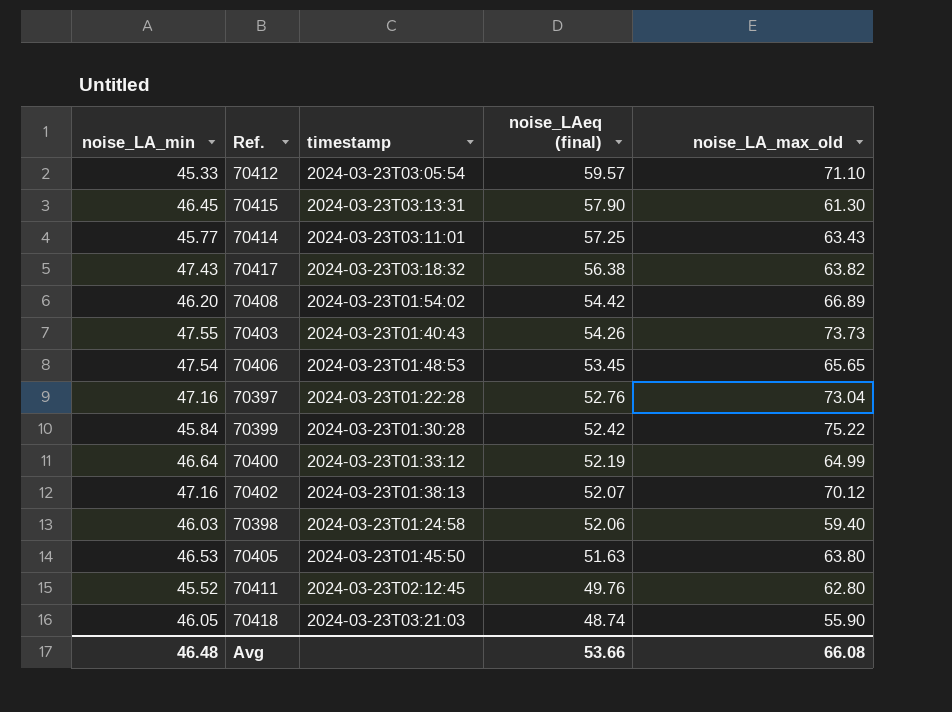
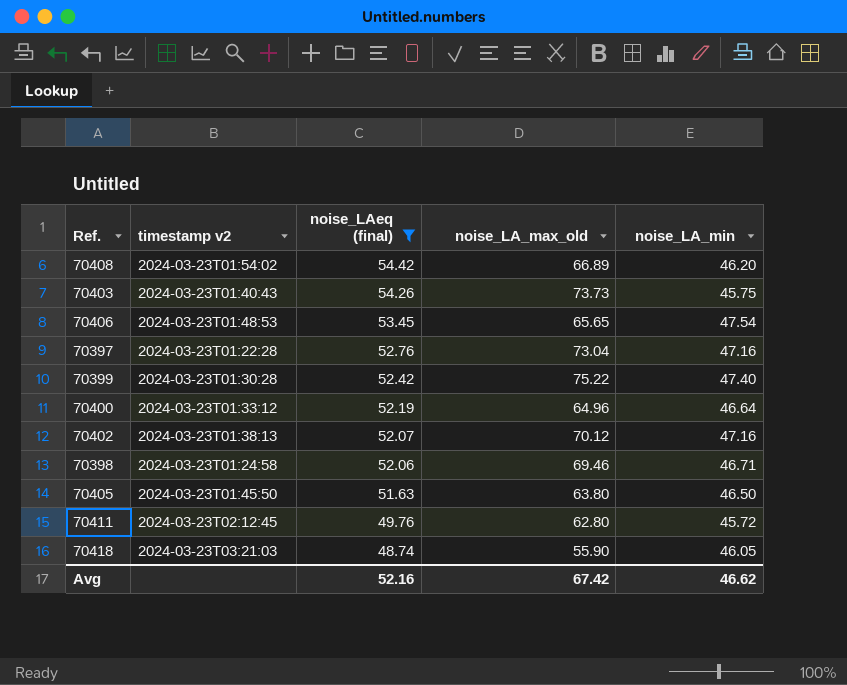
filter: none -> noise_LAeq (final) <= 54.42
column name: timestamp -> timestamp v2
column noise_LA_min | position: 1 -> 5
70403 | noise_LA_min: 47.55 -> 45.75
70399 | noise_LA_min: 45.84 -> 47.40
70400 | noise_LA_max_old: 64.99 -> 64.96
70398 | noise_LA_max_old: 59.40 -> 69.46
70398 | noise_LA_min: 46.03 -> 46.71
70405 | noise_LA_min: 46.53 -> 46.50
70411 | noise_LA_min: 45.52 -> 45.72
Avg | noise_LAeq (final): 53.66 -> 52.16
Avg | noise_LA_max_old: 66.08 -> 67.42
Avg | noise_LA_min: 46.48 -> 46.62

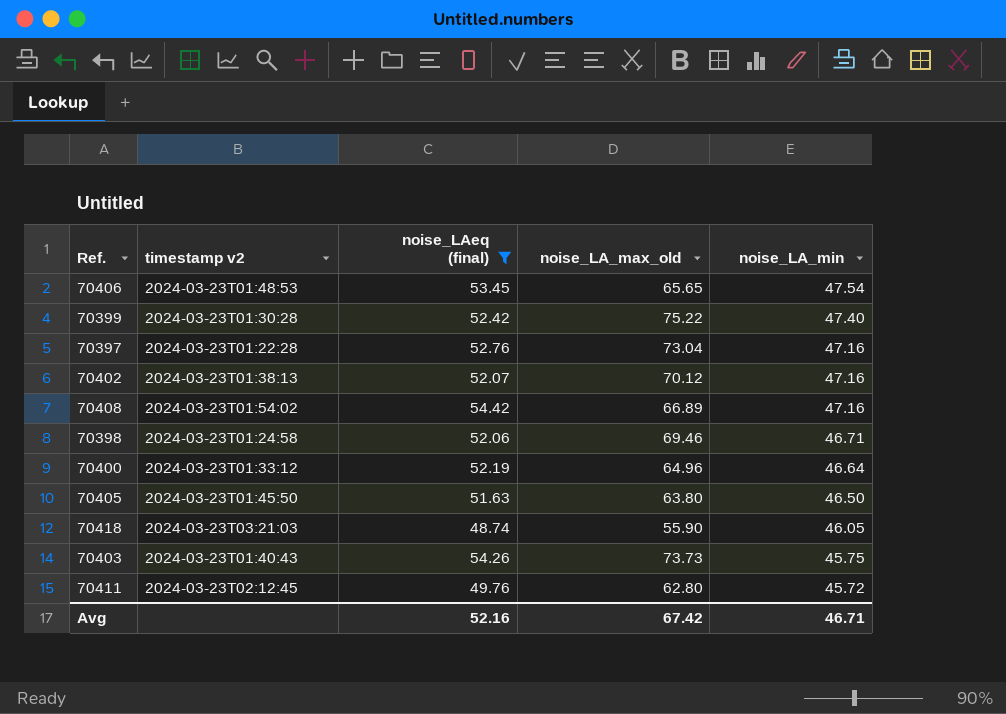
row order: noise_LAeq (final) descending -> noise_LA_min descending
70408 | noise_LA_min: 46.20 -> 47.16
Avg | noise_LA_min: 46.62 -> 46.71

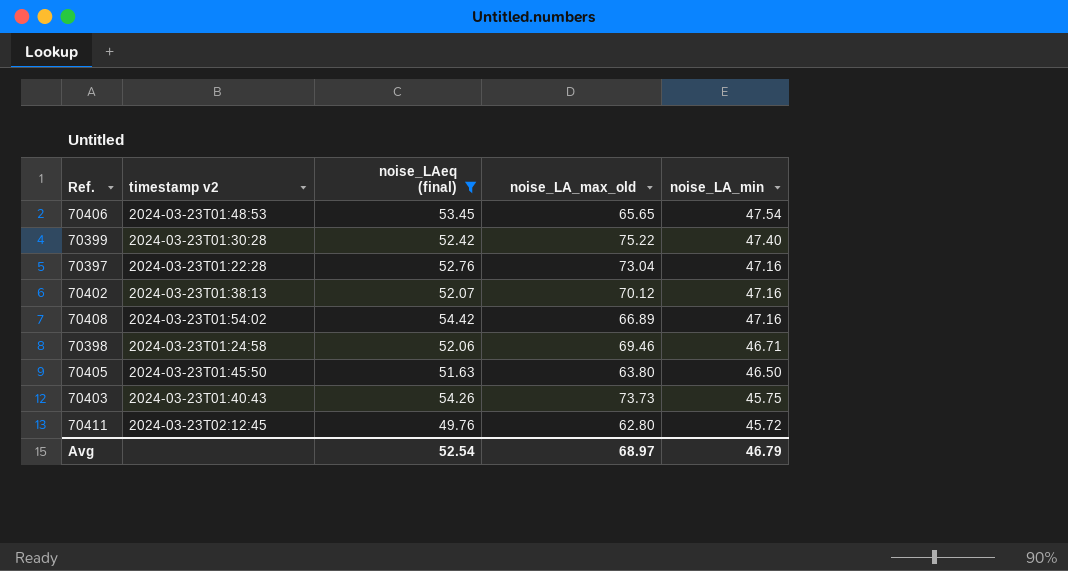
row 70400: 2024-03-23T01:33:12 | 52.19 | 64.96 | 46.64 -> none
row 70418: 2024-03-23T03:21:03 | 48.74 | 55.90 | 46.05 -> none
Avg | noise_LAeq (final): 52.16 -> 52.54
Avg | noise_LA_max_old: 67.42 -> 68.97
Avg | noise_LA_min: 46.71 -> 46.79

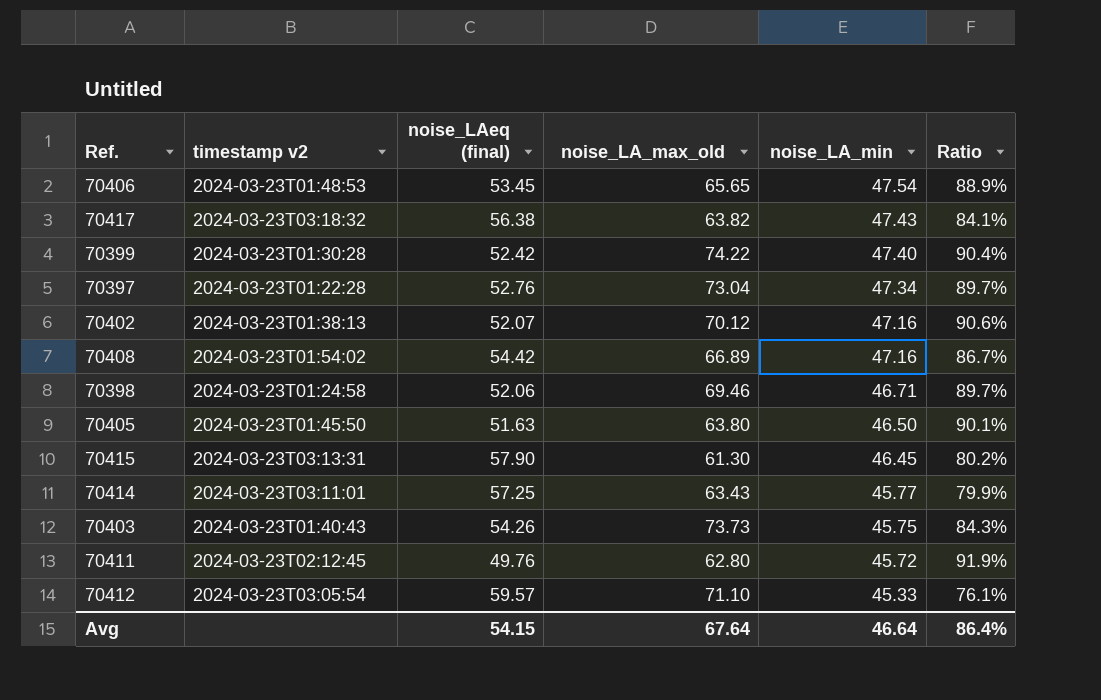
filter: noise_LAeq (final) <= 54.42 -> none
column Ratio | formula: none -> [noise_LA_min] / [noise_LAeq (final)]
70399 | noise_LA_max_old: 75.22 -> 74.22
70397 | noise_LA_min: 47.16 -> 47.34
Avg | noise_LAeq (final): 52.54 -> 54.15
Avg | noise_LA_max_old: 68.97 -> 67.64
Avg | noise_LA_min: 46.79 -> 46.64

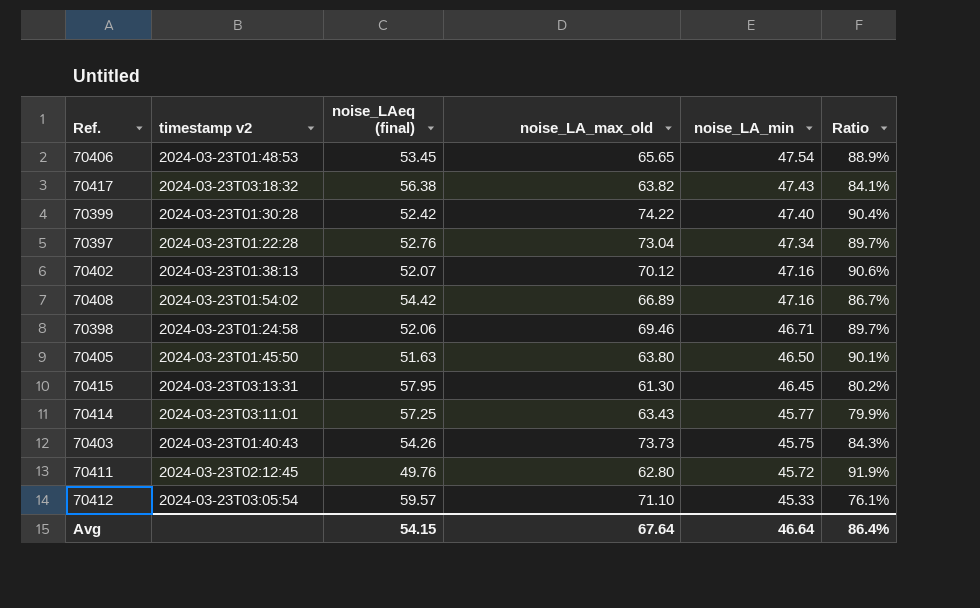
70415 | noise_LAeq (final): 57.90 -> 57.95

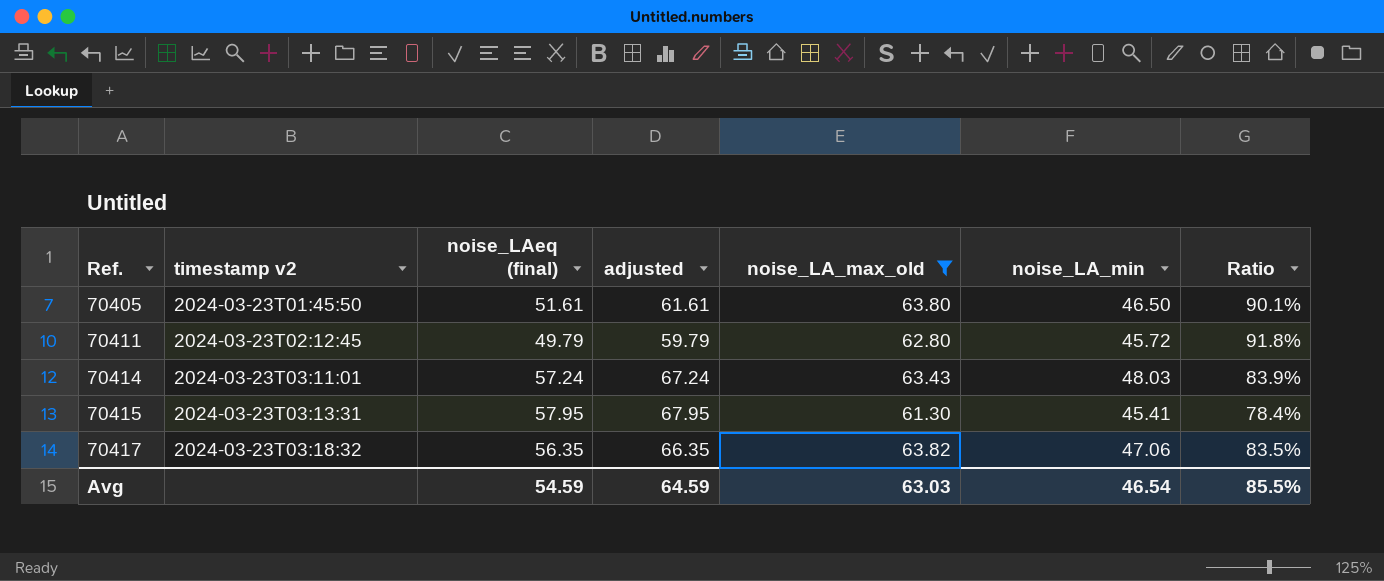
filter: none -> noise_LA_max_old <= 63.82
row order: noise_LA_min descending -> Ref. ascending
column adjusted | formula: none -> [noise_LAeq (final)] + 10
70405 | noise_LAeq (final): 51.63 -> 51.61
70411 | noise_LAeq (final): 49.76 -> 49.79
70411 | Ratio: 91.9% -> 91.8%
70414 | noise_LAeq (final): 57.25 -> 57.24
70414 | noise_LA_min: 45.77 -> 48.03
70414 | Ratio: 79.9% -> 83.9%
70415 | noise_LA_min: 46.45 -> 45.41
70415 | Ratio: 80.2% -> 78.4%
70417 | noise_LAeq (final): 56.38 -> 56.35
70417 | noise_LA_min: 47.43 -> 47.06
70417 | Ratio: 84.1% -> 83.5%
Avg | noise_LAeq (final): 54.15 -> 54.59
Avg | noise_LA_max_old: 67.64 -> 63.03
Avg | noise_LA_min: 46.64 -> 46.54
Avg | Ratio: 86.4% -> 85.5%

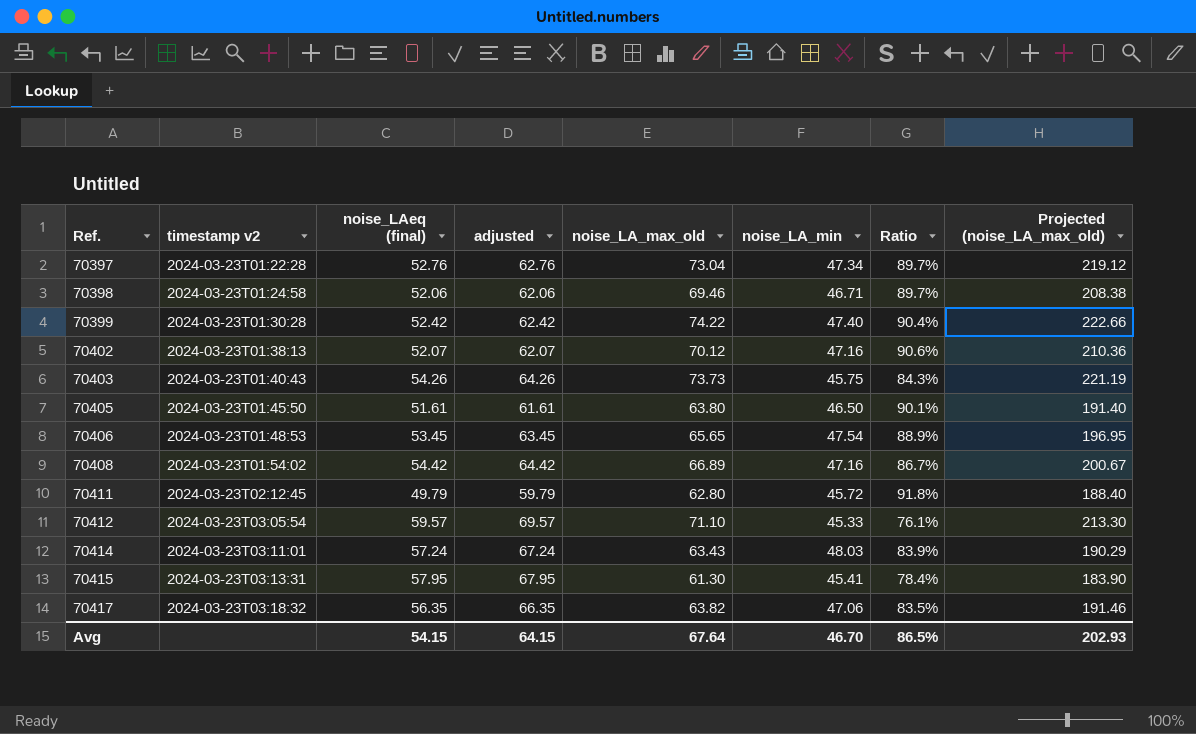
filter: noise_LA_max_old <= 63.82 -> none
column Projected (noise_LA_max_old) | formula: none -> [noise_LA_max_old] * 3
Avg | noise_LAeq (final): 54.59 -> 54.15
Avg | adjusted: 64.59 -> 64.15
Avg | noise_LA_max_old: 63.03 -> 67.64
Avg | noise_LA_min: 46.54 -> 46.70
Avg | Ratio: 85.5% -> 86.5%

